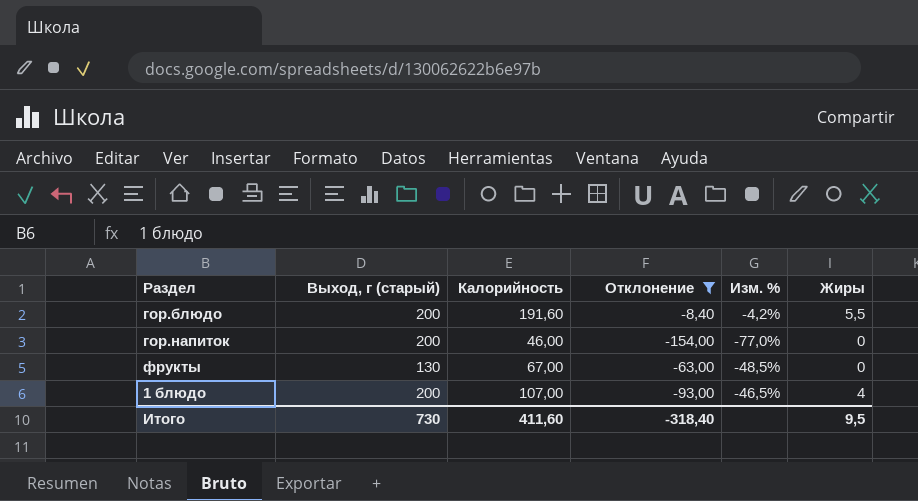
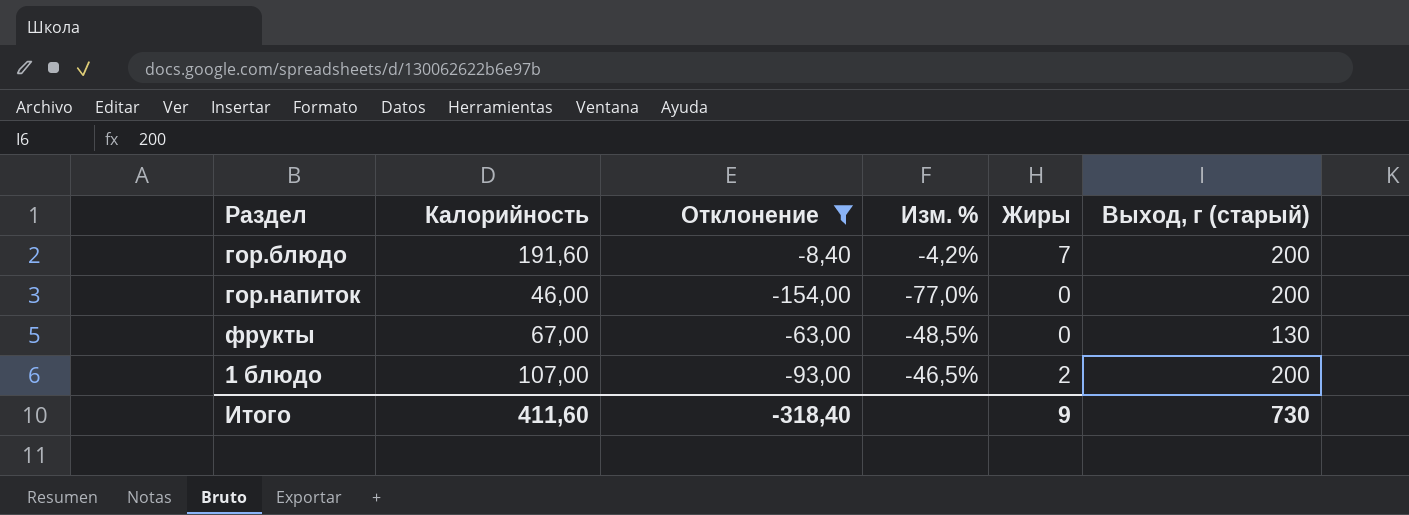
column Выход, г (старый) | position: 2 -> 6
гор.блюдо | Жиры: 5,5 -> 7
1 блюдо | Жиры: 4 -> 2
Итого | Жиры: 9,5 -> 9

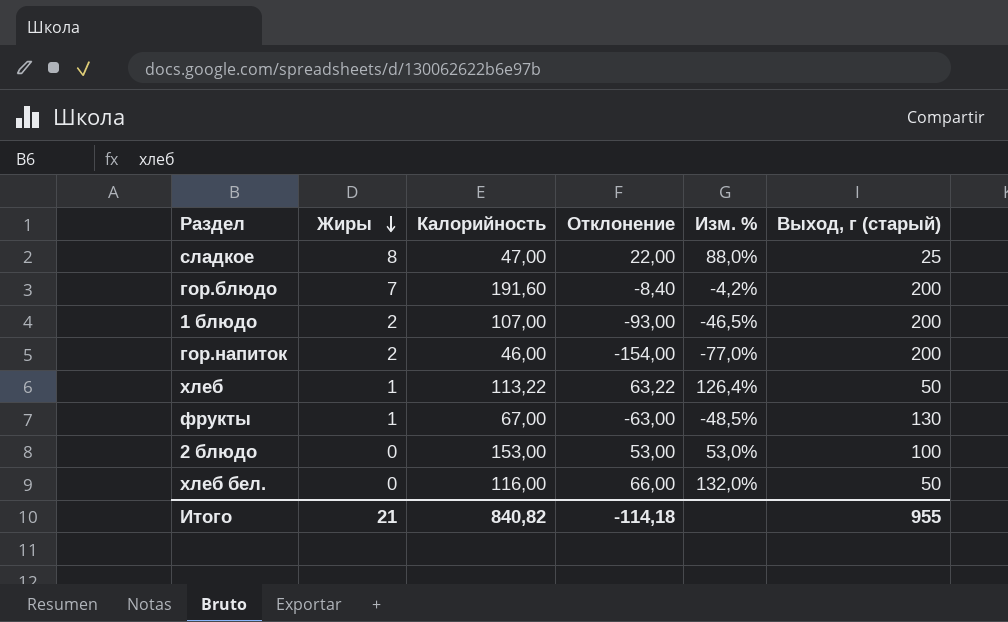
filter: Отклонение <= -8,40 -> none
row order: none -> Жиры descending
column Жиры | position: 5 -> 2
гор.напиток | Жиры: 0 -> 2
фрукты | Жиры: 0 -> 1
Итого | Жиры: 9 -> 21
Итого | Калорийность: 411,60 -> 840,82
Итого | Отклонение: -318,40 -> -114,18
Итого | Выход, г (старый): 730 -> 955

